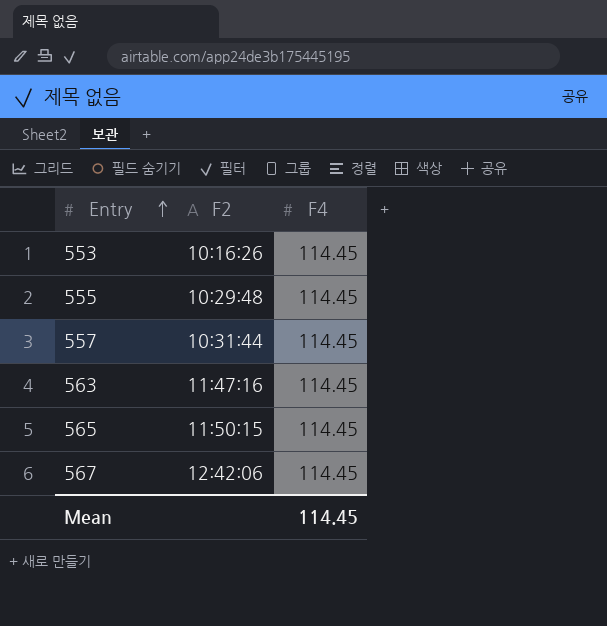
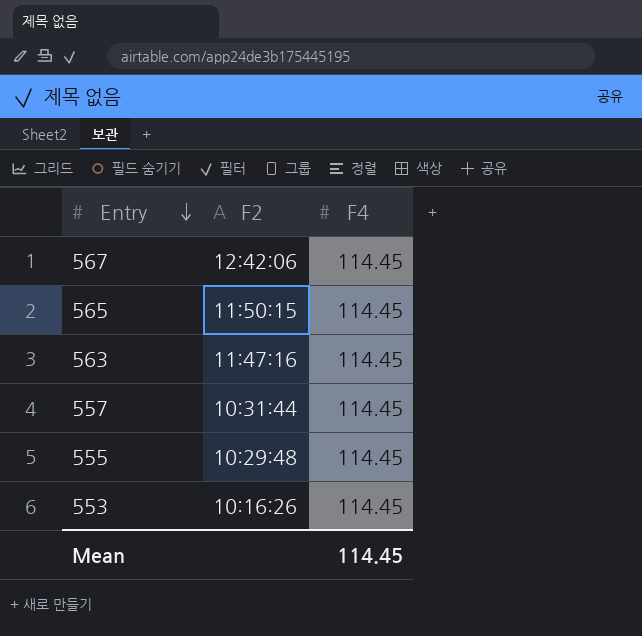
row order: Entry ascending -> Entry descending

